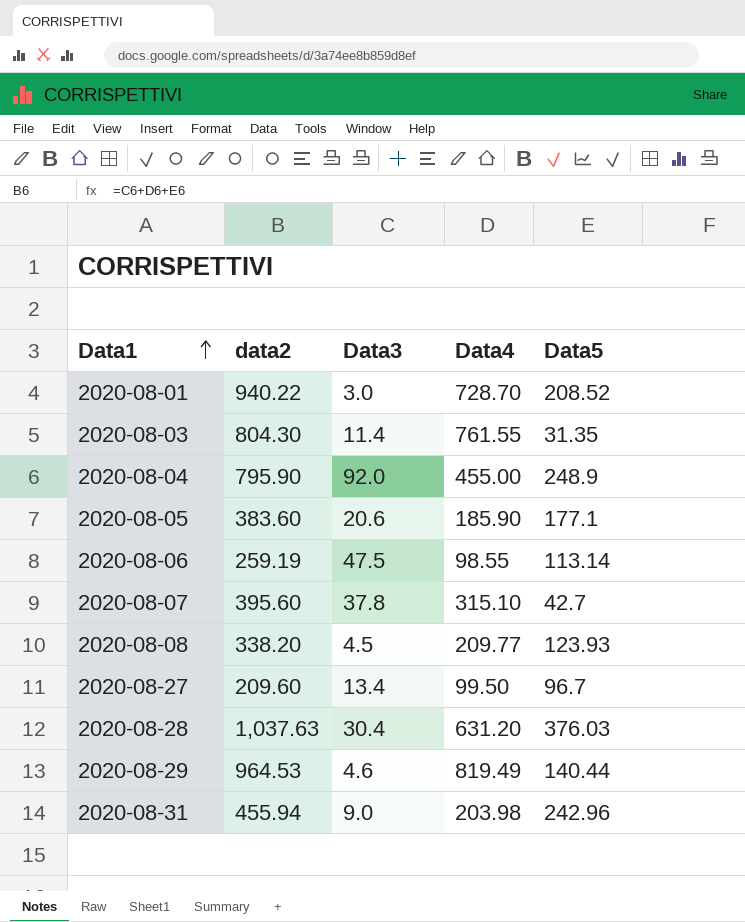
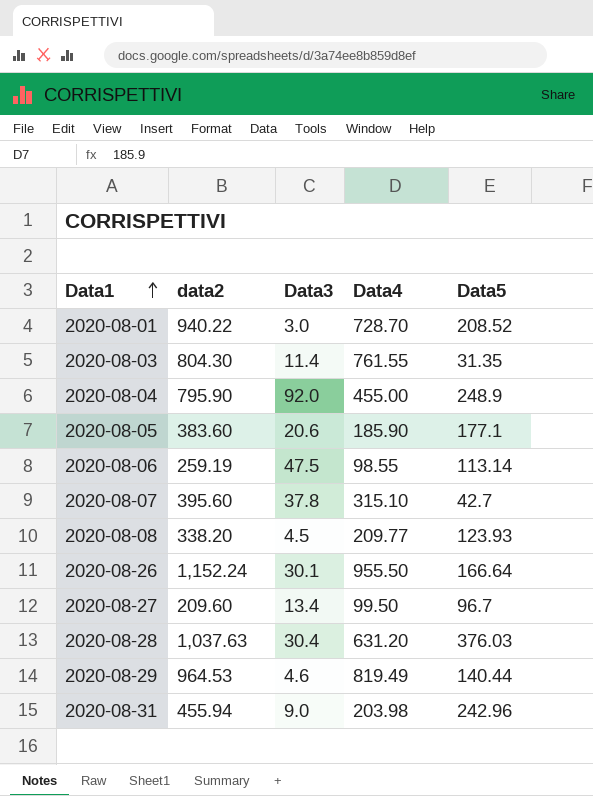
row 2020-08-26: none -> 1,152.24 | 30.1 | 955.50 | 166.64

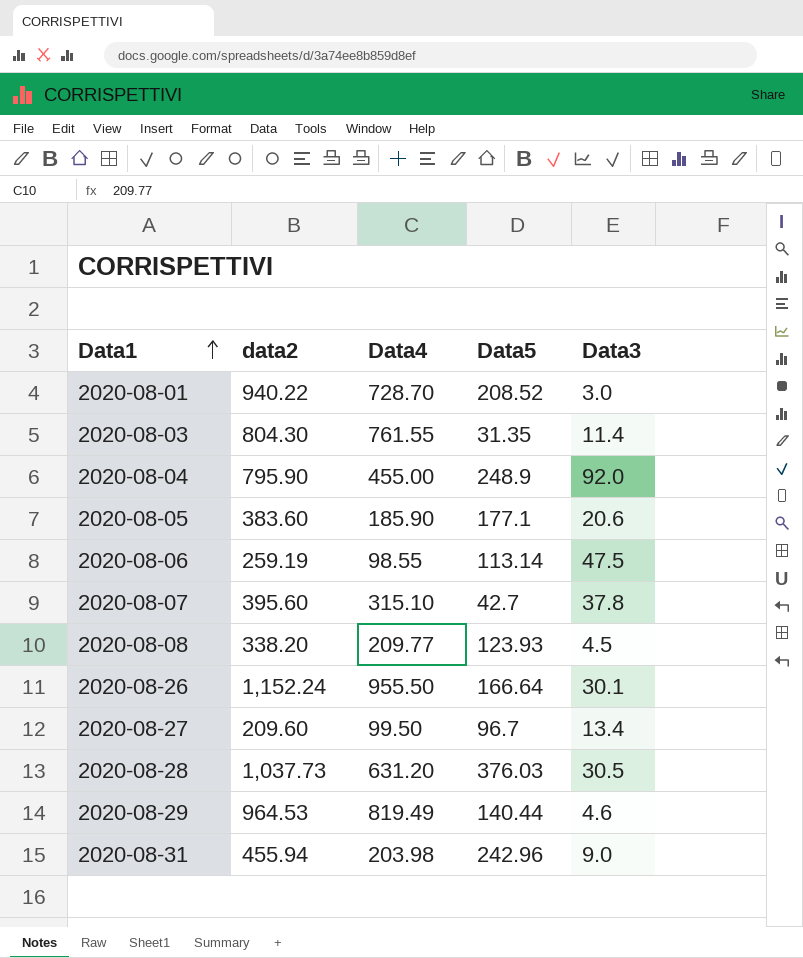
column Data3 | position: 3 -> 5
2020-08-28 | data2: 1,037.63 -> 1,037.73
2020-08-28 | Data3: 30.4 -> 30.5

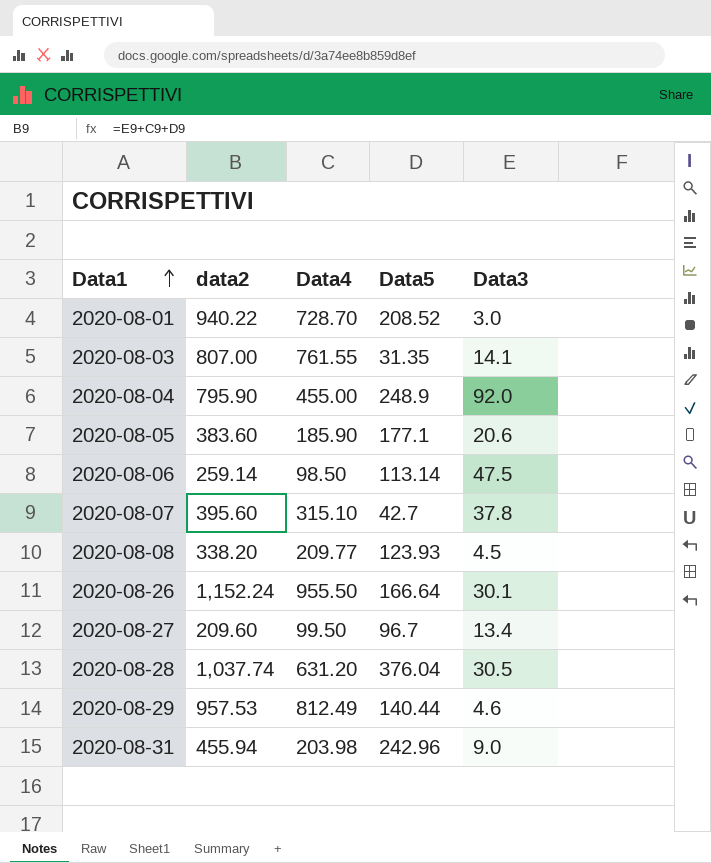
2020-08-03 | data2: 804.30 -> 807.00
2020-08-03 | Data3: 11.4 -> 14.1
2020-08-06 | data2: 259.19 -> 259.14
2020-08-06 | Data4: 98.55 -> 98.50
2020-08-28 | data2: 1,037.73 -> 1,037.74
2020-08-28 | Data5: 376.03 -> 376.04
2020-08-29 | data2: 964.53 -> 957.53
2020-08-29 | Data4: 819.49 -> 812.49

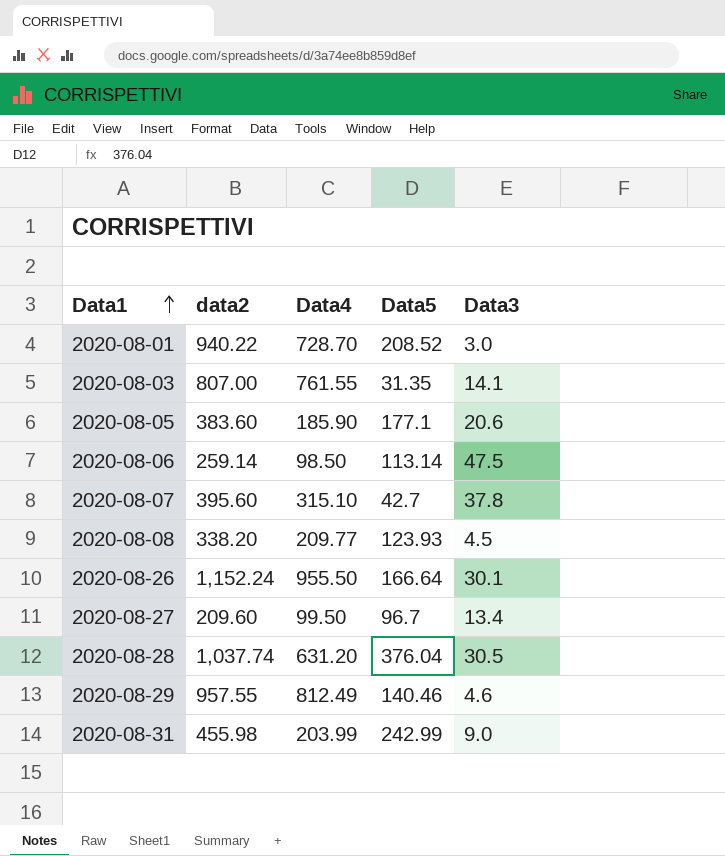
row 2020-08-04: 795.90 | 455.00 | 248.9 | 92.0 -> none
2020-08-29 | data2: 957.53 -> 957.55
2020-08-29 | Data5: 140.44 -> 140.46
2020-08-31 | data2: 455.94 -> 455.98
2020-08-31 | Data4: 203.98 -> 203.99
2020-08-31 | Data5: 242.96 -> 242.99

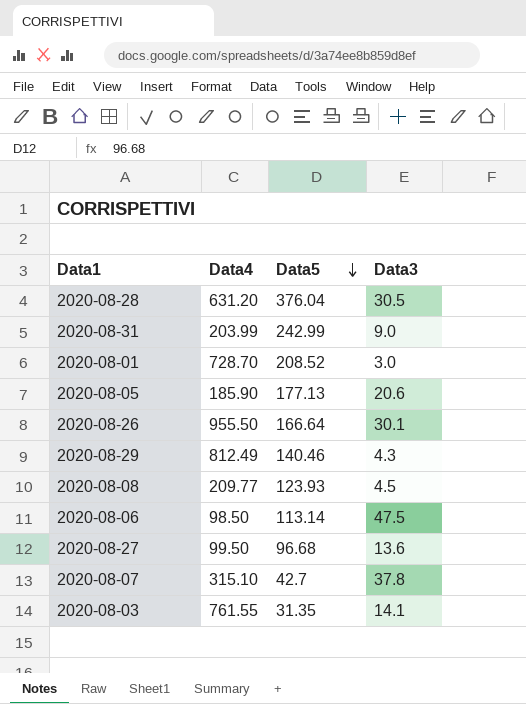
row order: Data1 ascending -> Data5 descending
column data2 | formula: [Data4] + [Data5] + [Data3] -> none
2020-08-05 | Data5: 177.1 -> 177.13
2020-08-29 | Data3: 4.6 -> 4.3
2020-08-27 | Data5: 96.7 -> 96.68
2020-08-27 | Data3: 13.4 -> 13.6

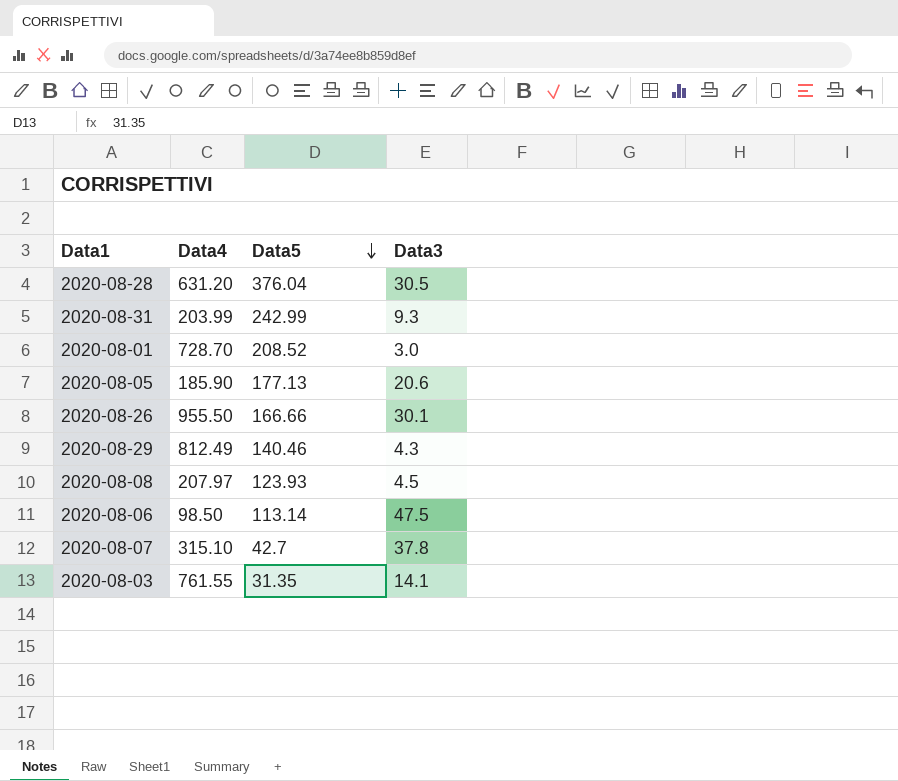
row 2020-08-27: 99.50 | 96.68 | 13.6 -> none
2020-08-31 | Data3: 9.0 -> 9.3
2020-08-26 | Data5: 166.64 -> 166.66
2020-08-08 | Data4: 209.77 -> 207.97

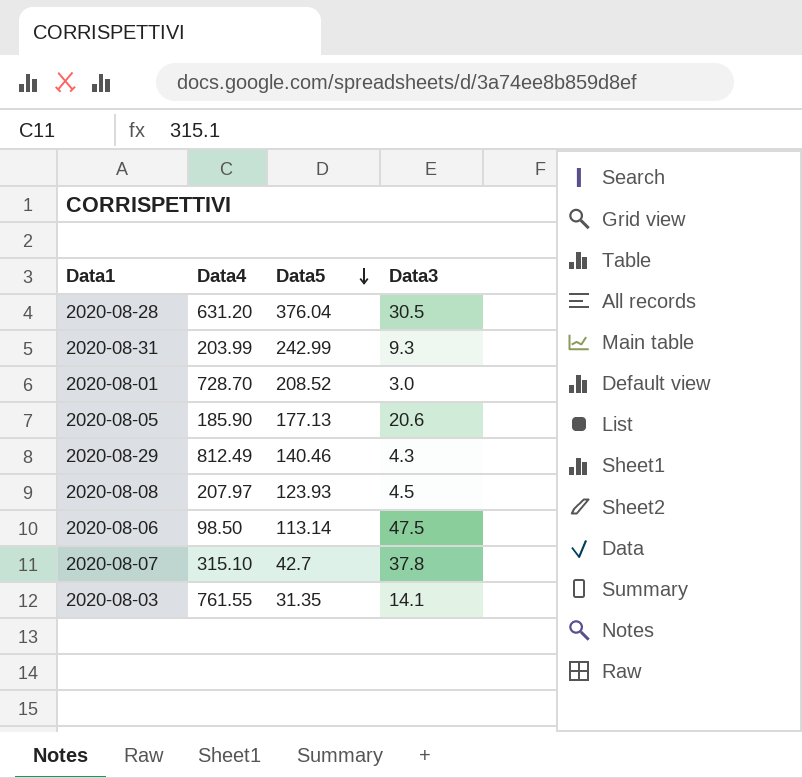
row 2020-08-26: 955.50 | 166.66 | 30.1 -> none

